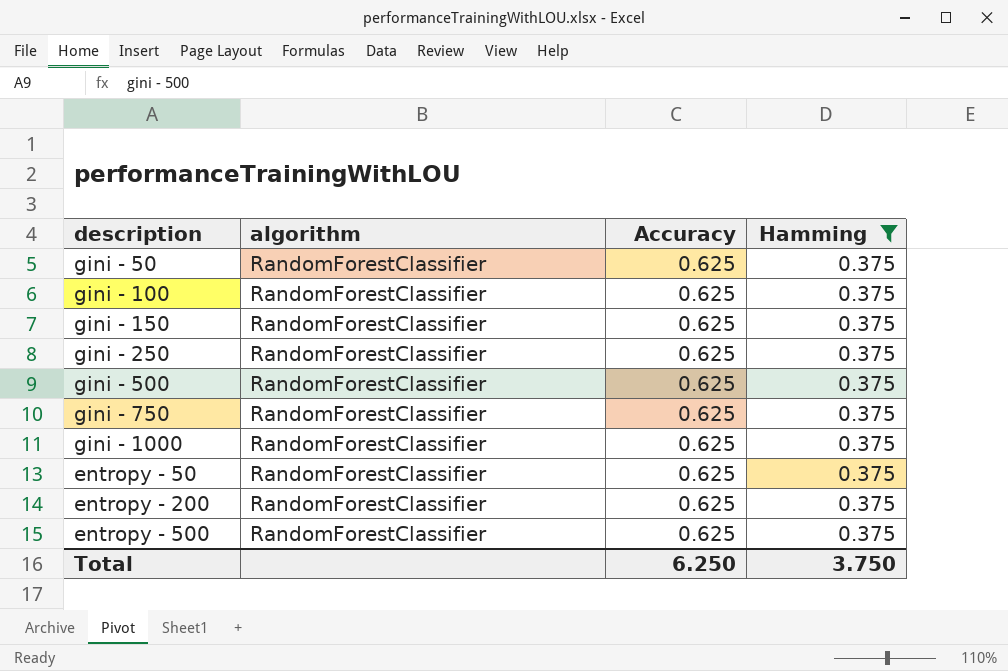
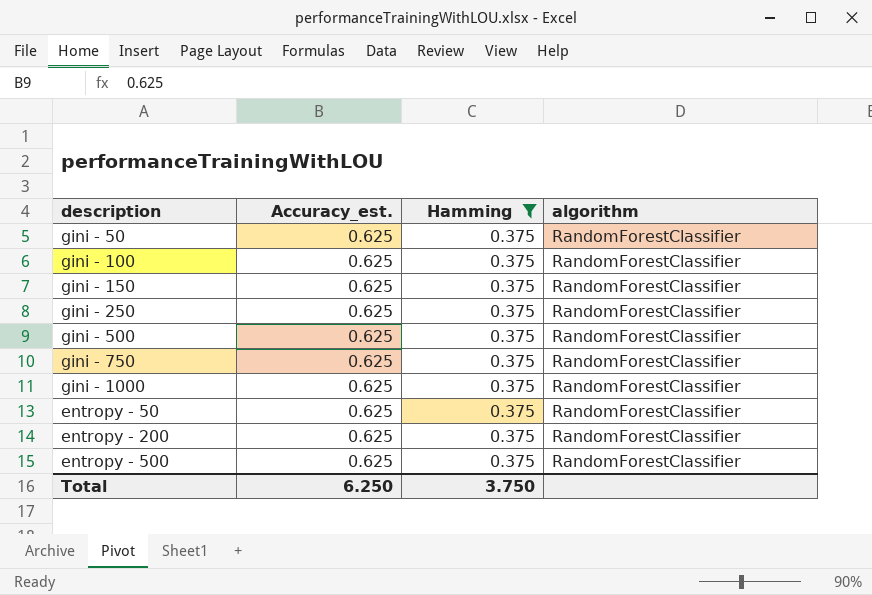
column name: Accuracy -> Accuracy_est.
column algorithm | position: 2 -> 4

